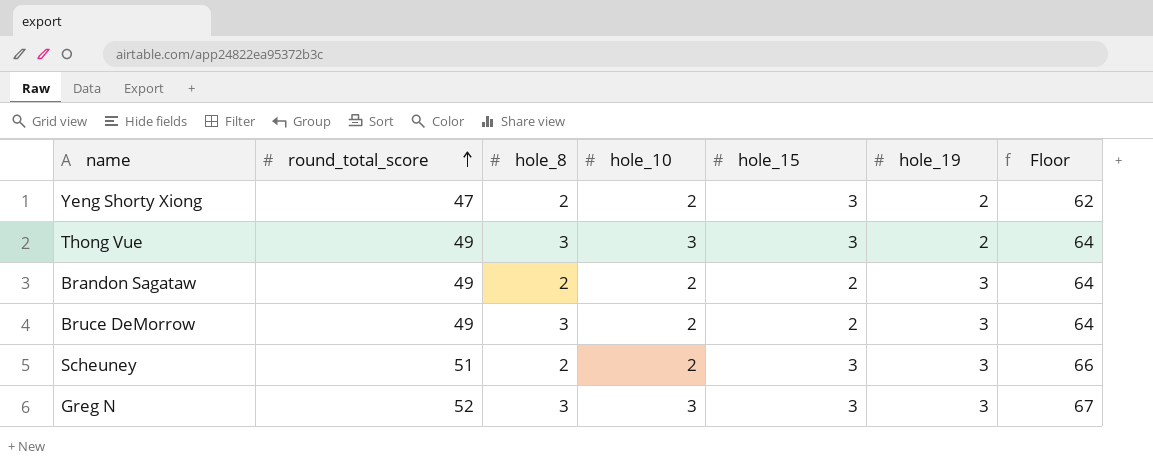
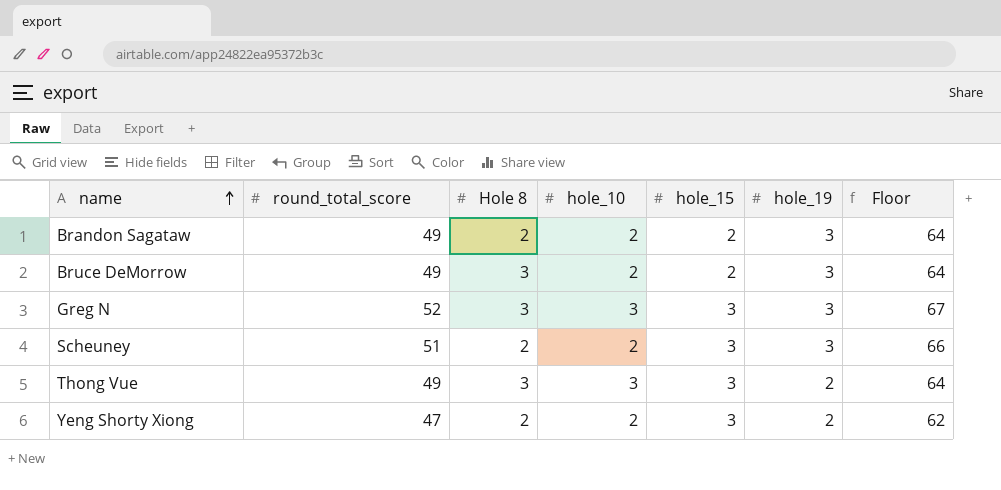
row order: round_total_score ascending -> name ascending
column name: hole_8 -> Hole 8

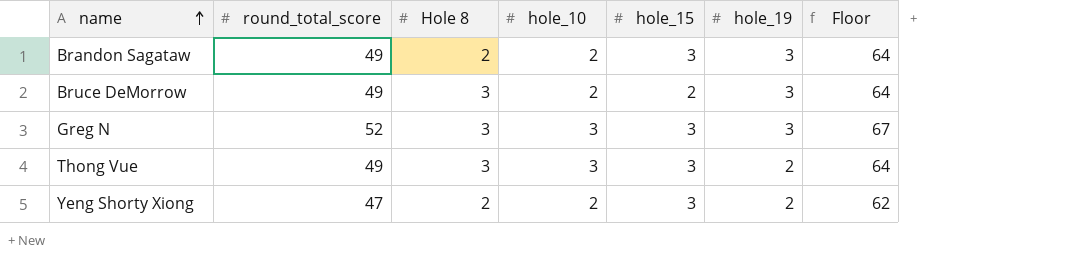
row Scheuney: 51 | 2 | 2 | 3 | 3 | 66 -> none
Brandon Sagataw | hole_15: 2 -> 3

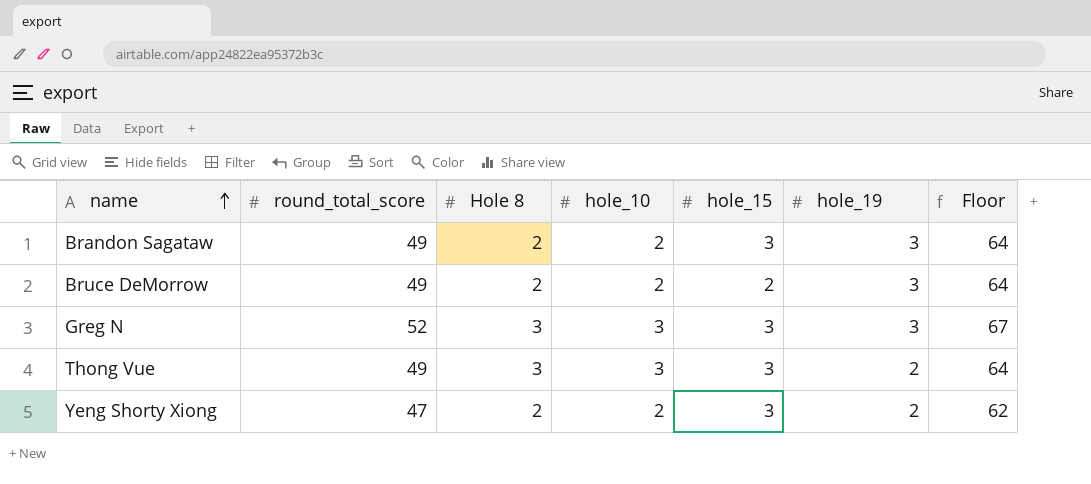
Bruce DeMorrow | Hole 8: 3 -> 2

